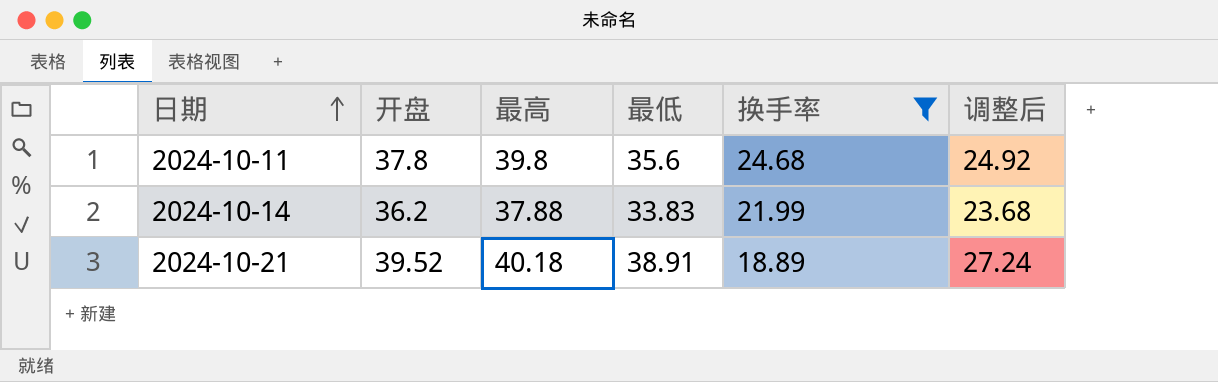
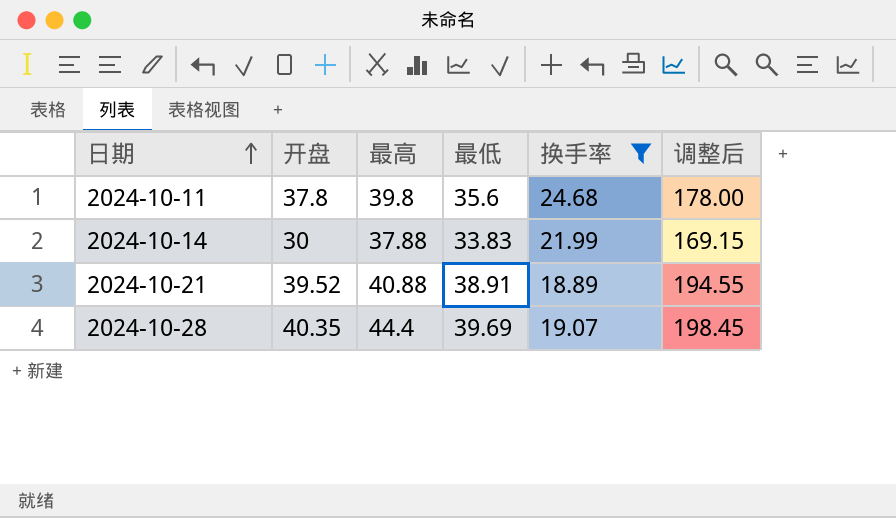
column 调整后 | formula: [最低] * 0.7 -> [最低] * 5
2024-10-14 | 开盘: 36.2 -> 30
2024-10-21 | 最高: 40.18 -> 40.88
row 2024-10-28: none -> 40.35 | 44.4 | 39.69 | 19.07 | 198.45

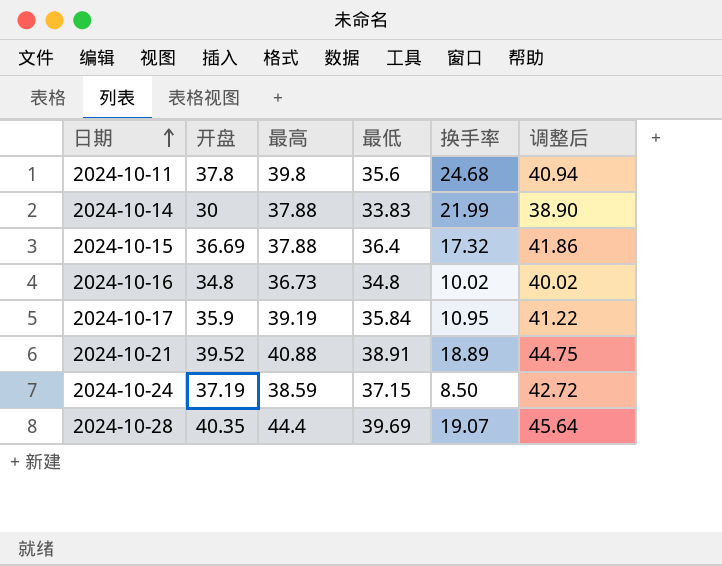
filter: 换手率 >= 18.89 -> none
column 调整后 | formula: [最低] * 5 -> [最低] * 1.15

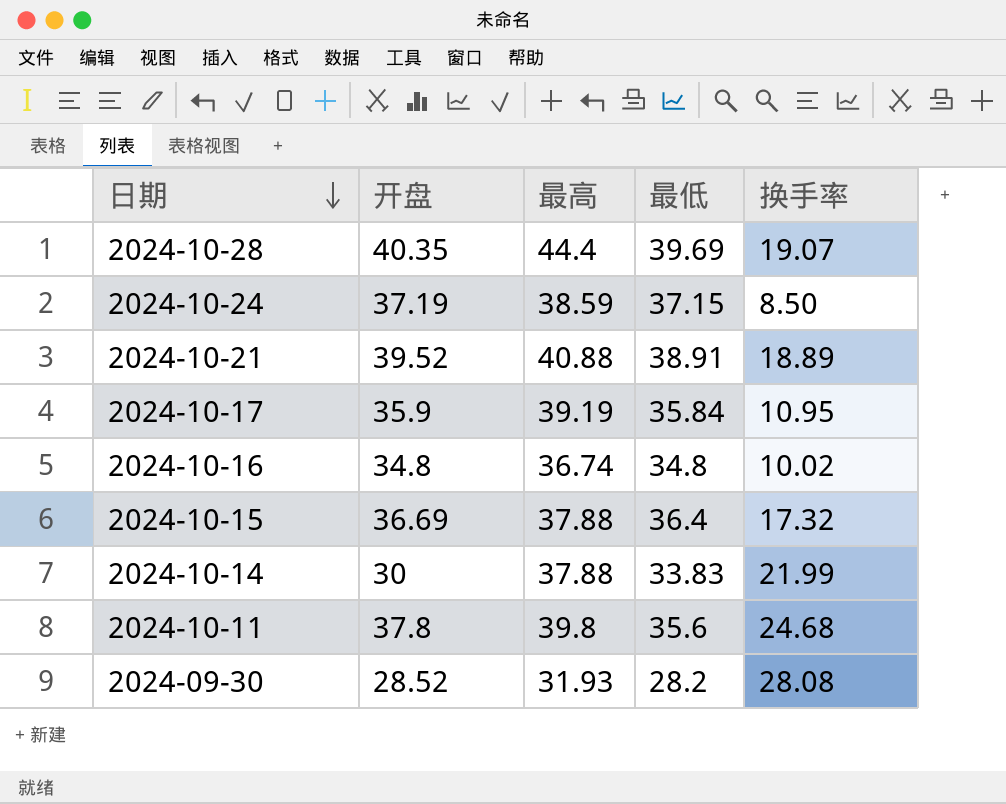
row order: 日期 ascending -> 日期 descending
column 调整后 | formula: [最低] * 1.15 -> none
2024-10-16 | 最高: 36.73 -> 36.74
row 2024-09-30: none -> 28.52 | 31.93 | 28.2 | 28.08

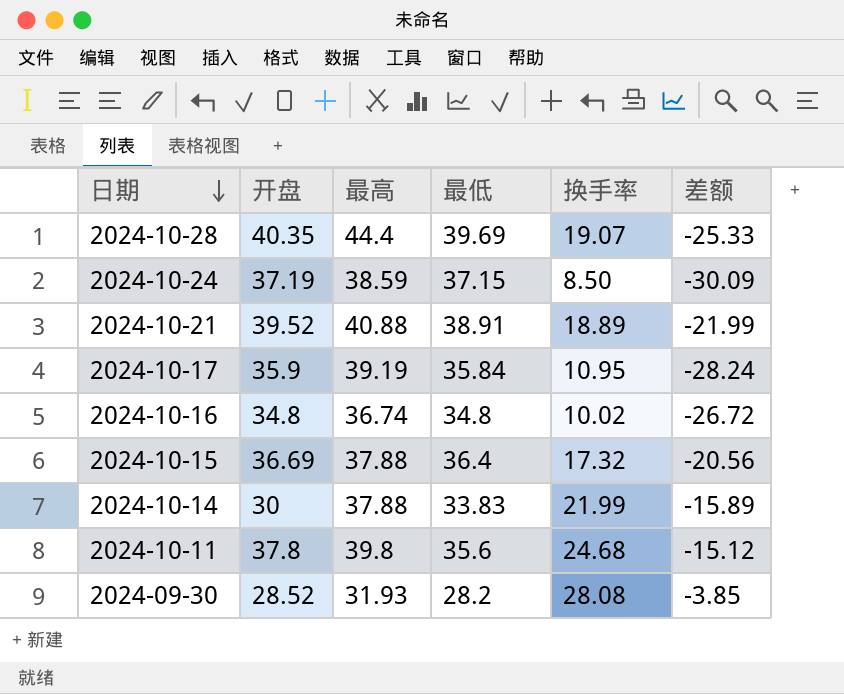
column 差额 | formula: none -> [换手率] - [最高]

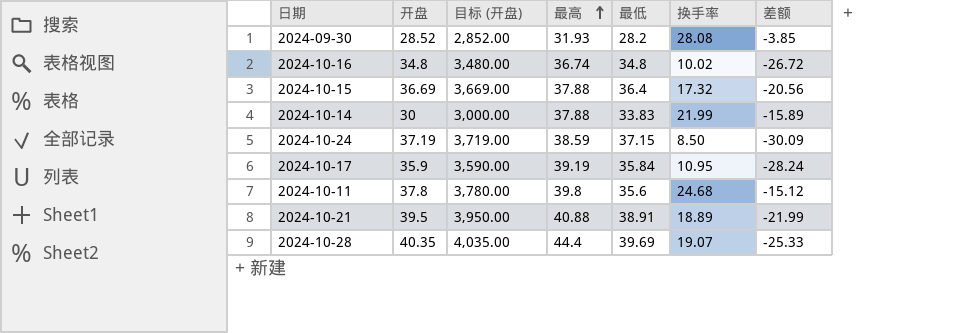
row order: 日期 descending -> 最高 ascending
column 目标 (开盘) | formula: none -> [开盘] * 100
2024-10-21 | 开盘: 39.52 -> 39.5

